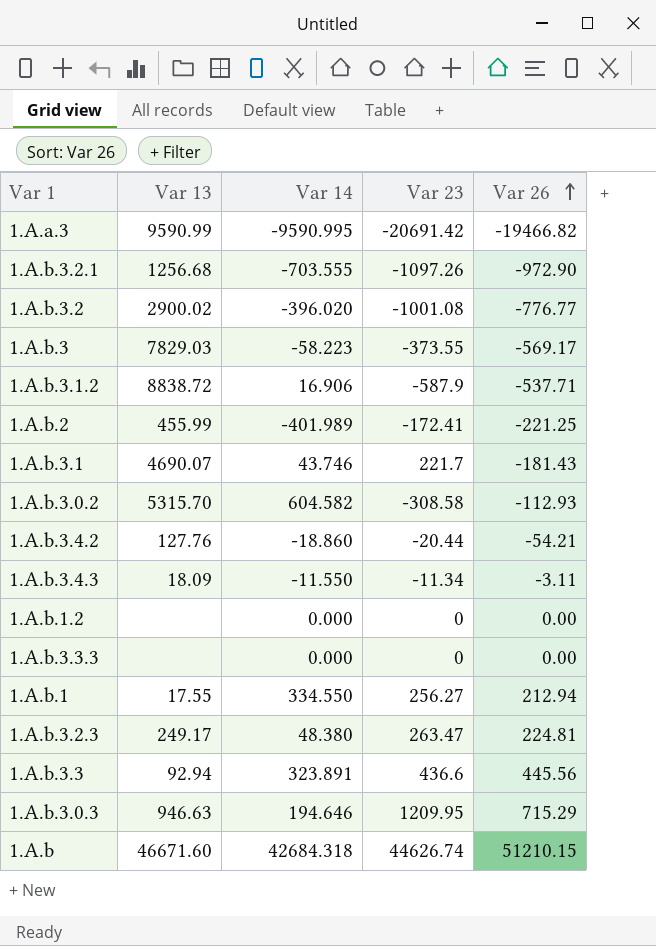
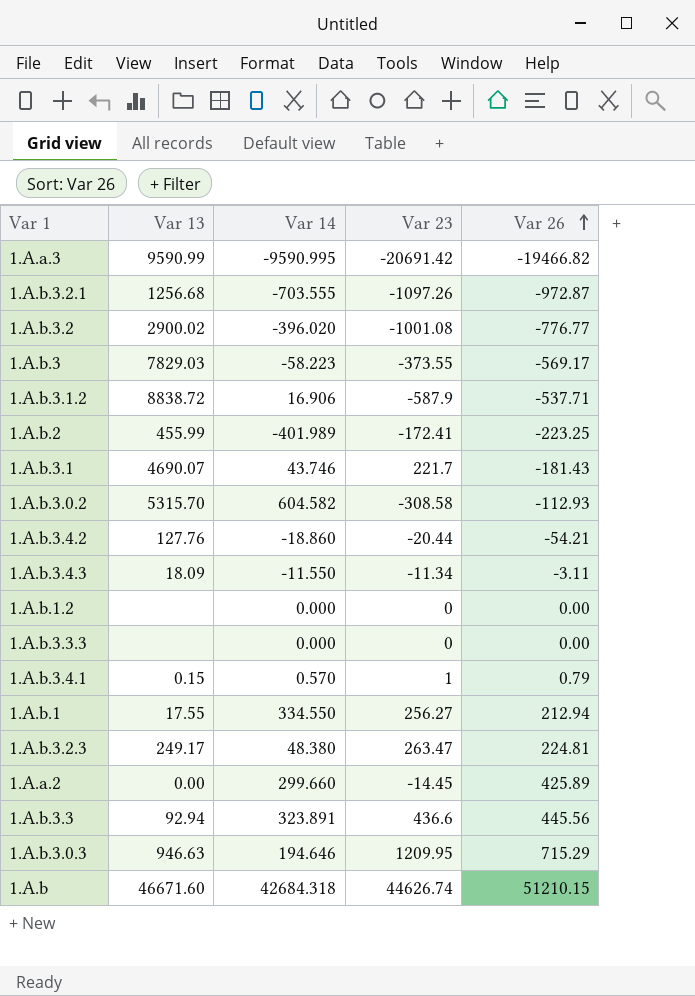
1.A.b.3.2.1 | Var 26: -972.90 -> -972.87
1.A.b.2 | Var 26: -221.25 -> -223.25
row 1.A.b.3.4.1: none -> 0.15 | 0.570 | 1 | 0.79
row 1.A.a.2: none -> 0.00 | 299.660 | -14.45 | 425.89

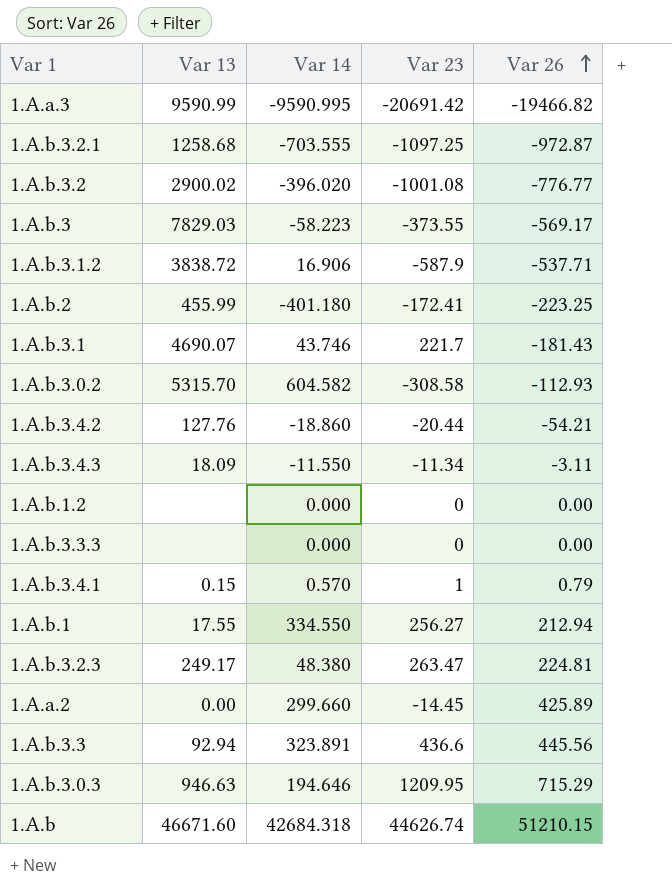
1.A.b.3.2.1 | Var 13: 1256.68 -> 1258.68
1.A.b.3.2.1 | Var 23: -1097.26 -> -1097.25
1.A.b.3.1.2 | Var 13: 8838.72 -> 3838.72
1.A.b.2 | Var 14: -401.989 -> -401.180

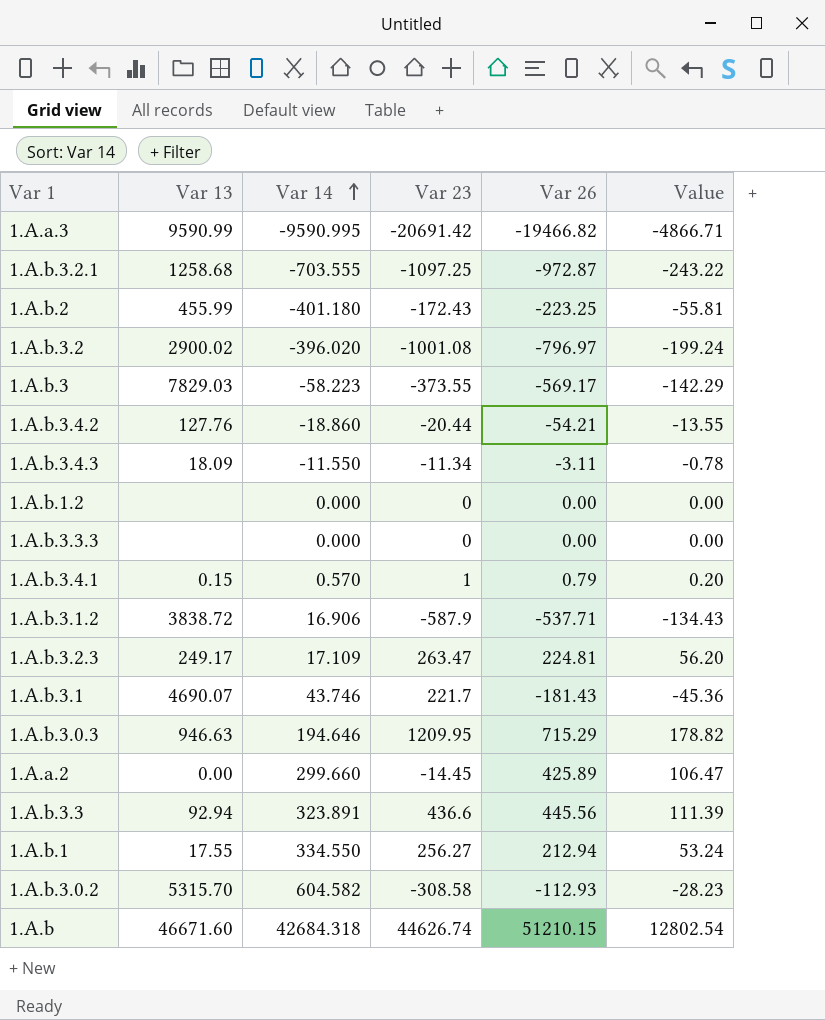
row order: Var 26 ascending -> Var 14 ascending
column Value | formula: none -> [Var 26] * 0.25
1.A.b.2 | Var 23: -172.41 -> -172.43
1.A.b.3.2 | Var 26: -776.77 -> -796.97
1.A.b.3.2.3 | Var 14: 48.380 -> 17.109

